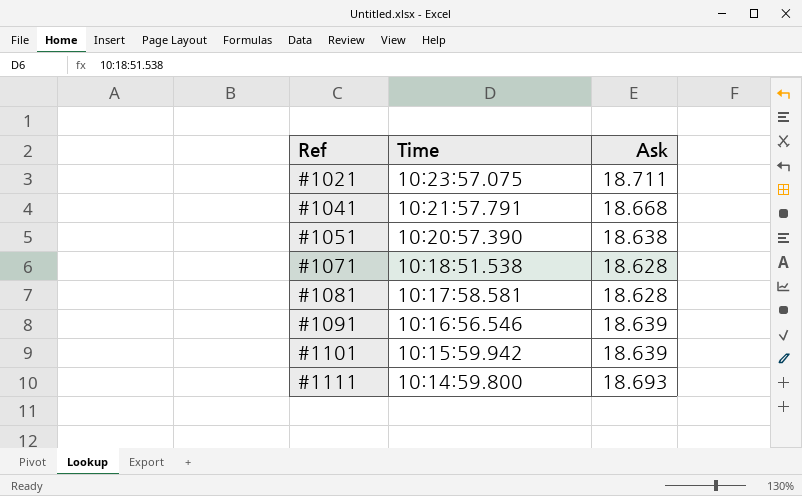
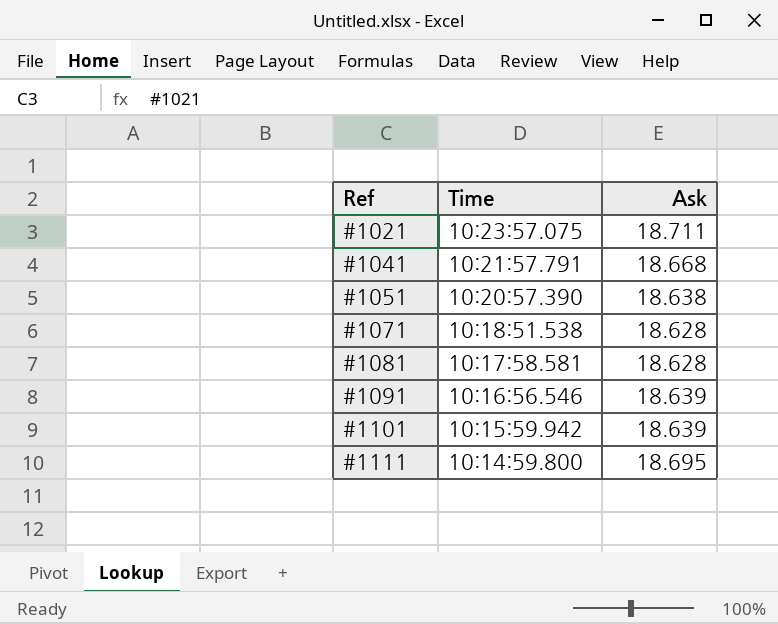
#1111 | Ask: 18.693 -> 18.695

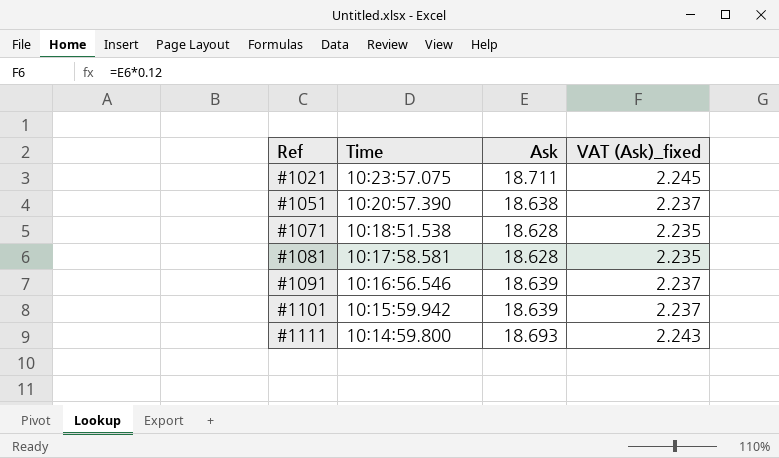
column VAT (Ask)_fixed | formula: none -> [Ask] * 0.12
row #1041: 10:21:57.791 | 18.668 -> none
#1111 | Ask: 18.695 -> 18.693

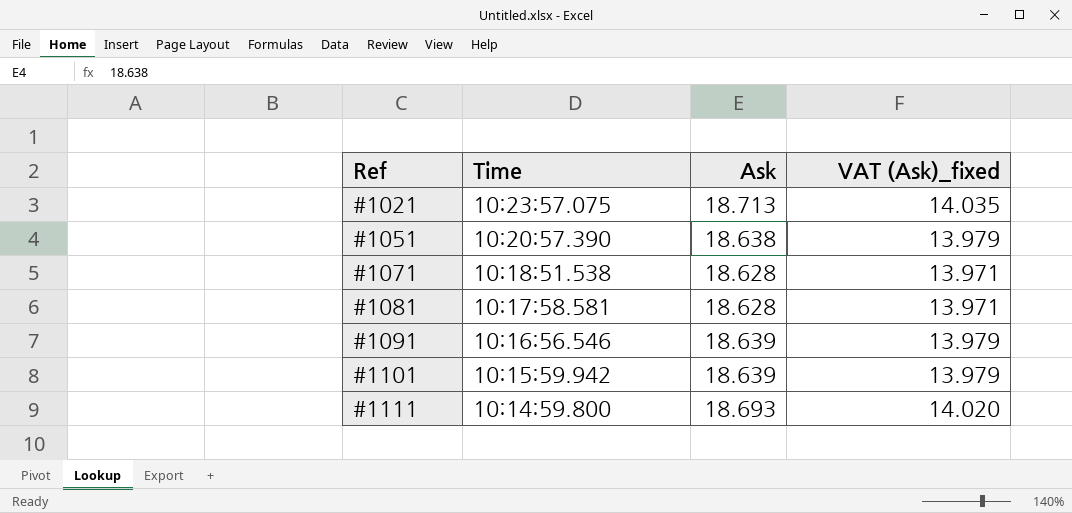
column VAT (Ask)_fixed | formula: [Ask] * 0.12 -> [Ask] * 0.75
#1021 | Ask: 18.711 -> 18.713

